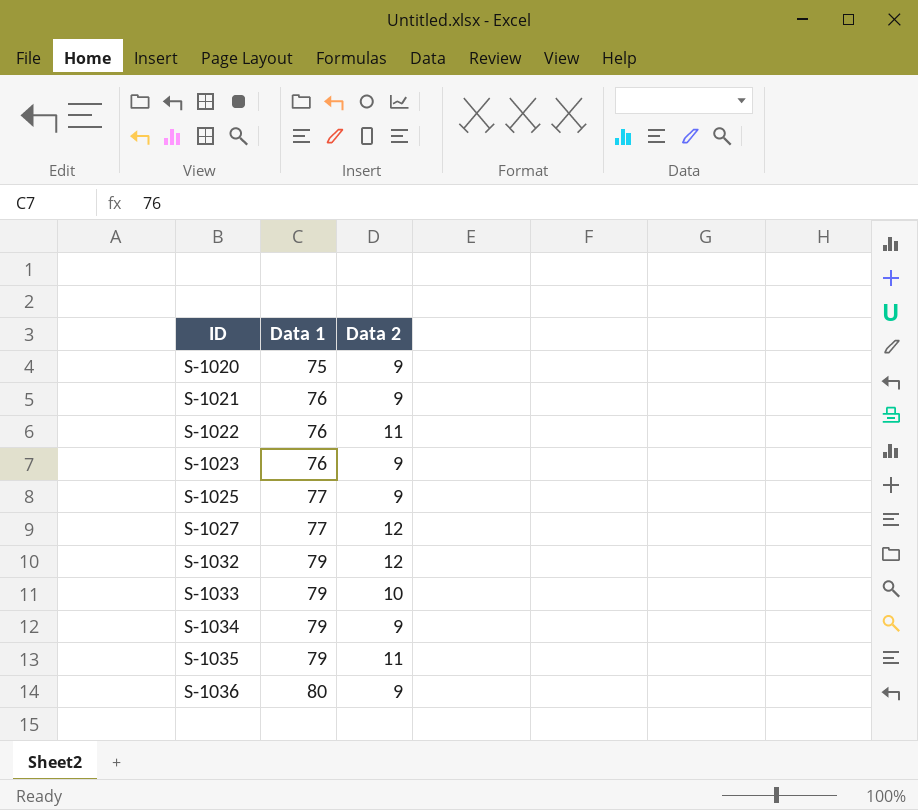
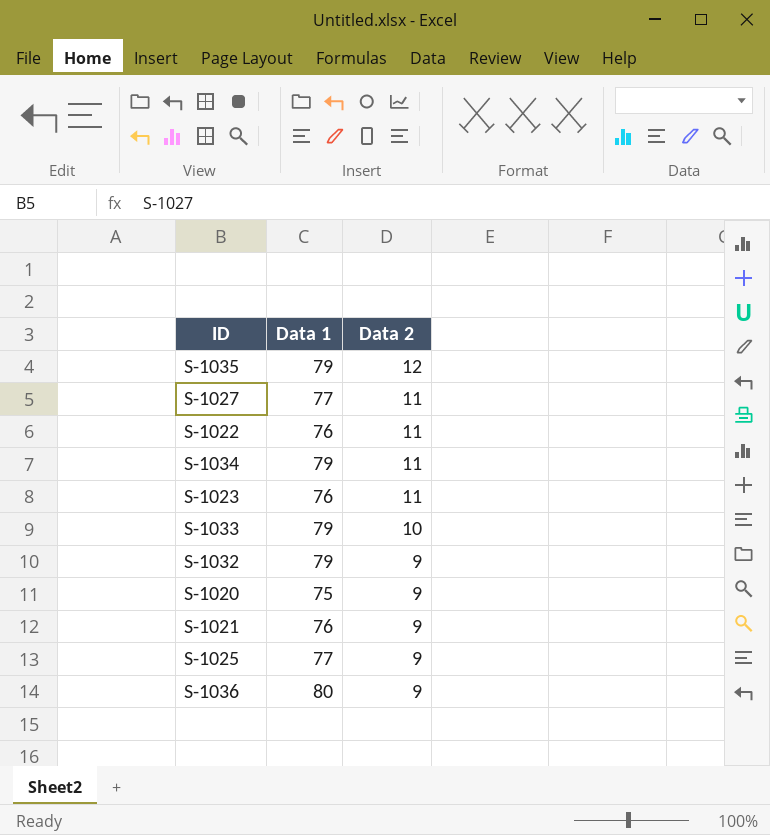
row order: ID ascending -> Data 2 descending
S-1035 | Data 2: 11 -> 12
S-1027 | Data 2: 12 -> 11
S-1034 | Data 2: 9 -> 11
S-1023 | Data 2: 9 -> 11
S-1032 | Data 2: 12 -> 9

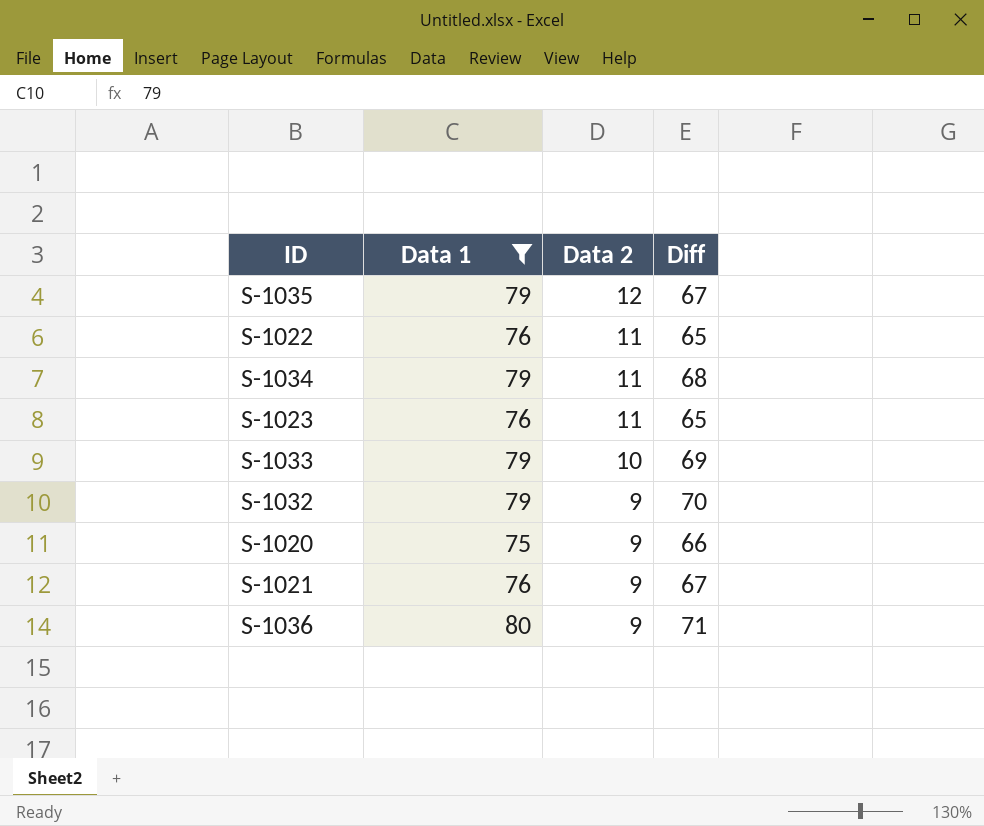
filter: none -> Data 1 != 77
column Diff | formula: none -> [Data 1] - [Data 2]

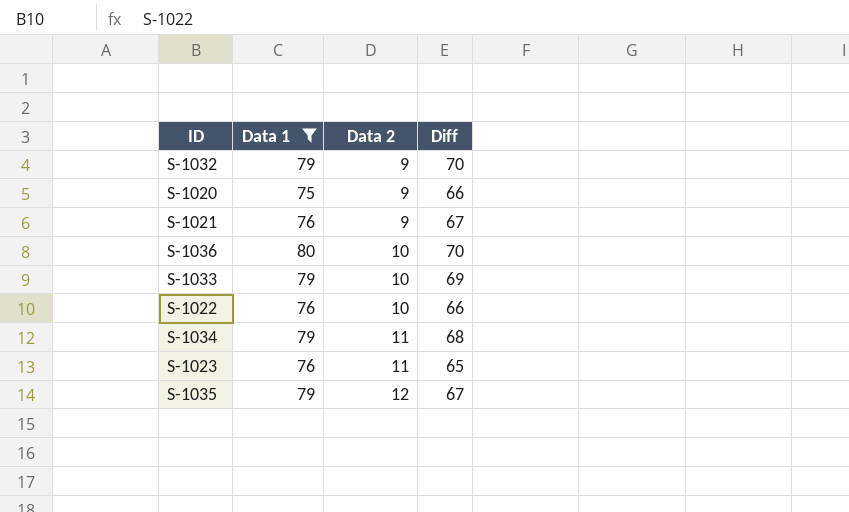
row order: Data 2 descending -> Data 2 ascending
S-1036 | Data 2: 9 -> 10
S-1036 | Diff: 71 -> 70
S-1022 | Data 2: 11 -> 10
S-1022 | Diff: 65 -> 66

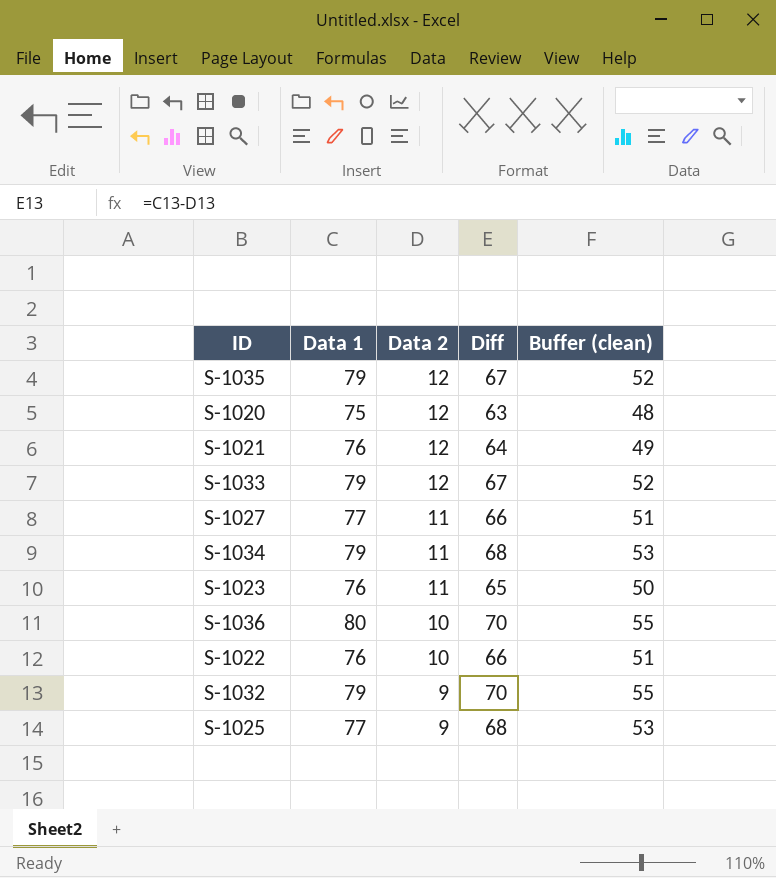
filter: Data 1 != 77 -> none
row order: Data 2 ascending -> Data 2 descending
column Buffer (clean) | formula: none -> [Diff] - 15
S-1020 | Data 2: 9 -> 12
S-1020 | Diff: 66 -> 63
S-1021 | Data 2: 9 -> 12
S-1021 | Diff: 67 -> 64
S-1033 | Data 2: 10 -> 12
S-1033 | Diff: 69 -> 67

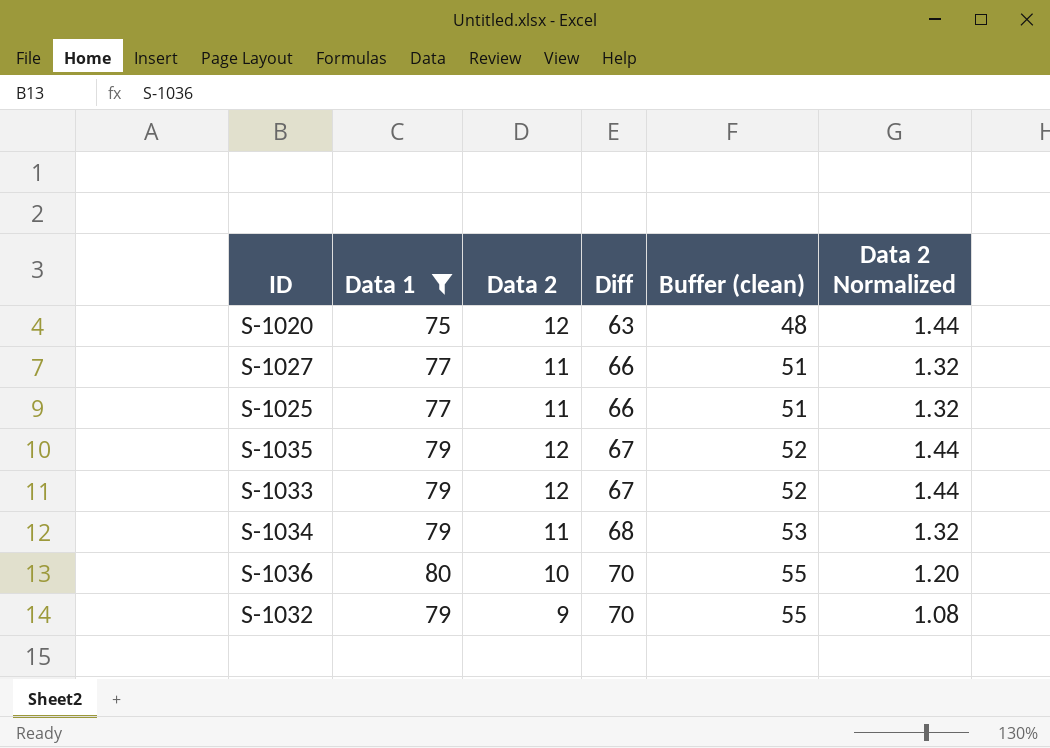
filter: none -> Data 1 != 76
row order: Data 2 descending -> Diff ascending
column Data 2 Normalized | formula: none -> [Data 2] * 0.12
S-1025 | Data 2: 9 -> 11
S-1025 | Diff: 68 -> 66
S-1025 | Buffer (clean): 53 -> 51

